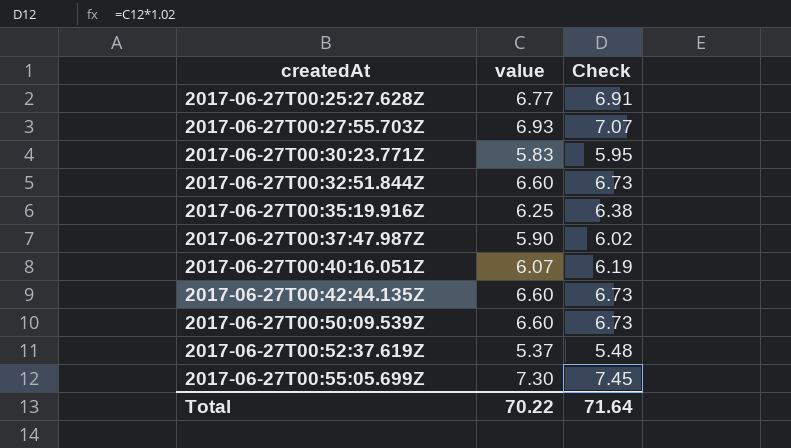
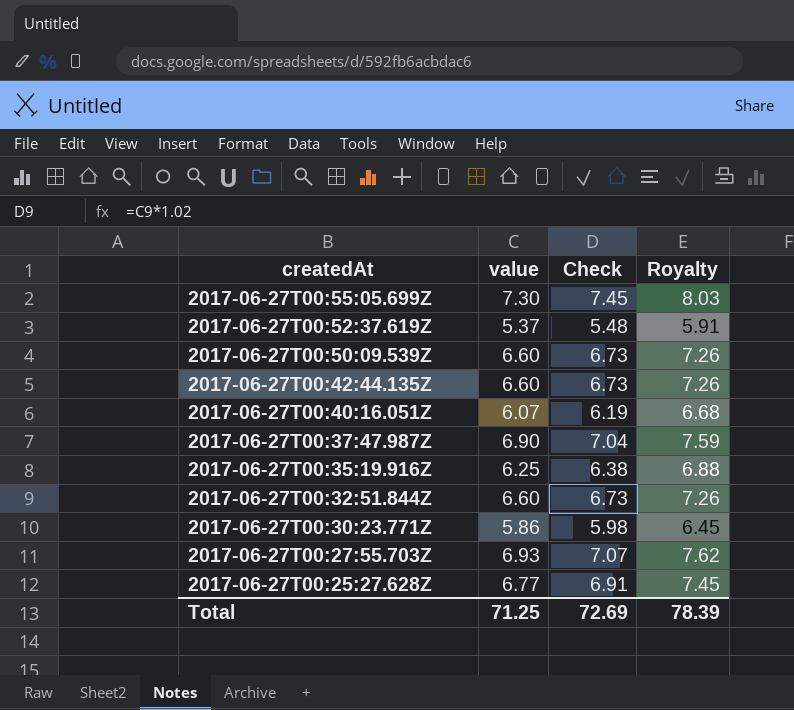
row order: createdAt ascending -> createdAt descending
column Royalty | formula: none -> [value] * 1.1
2017-06-27T00:37:47.987Z | value: 5.90 -> 6.90
2017-06-27T00:37:47.987Z | Check: 6.02 -> 7.04
2017-06-27T00:30:23.771Z | value: 5.83 -> 5.86
2017-06-27T00:30:23.771Z | Check: 5.95 -> 5.98
Total | value: 70.22 -> 71.25
Total | Check: 71.64 -> 72.69

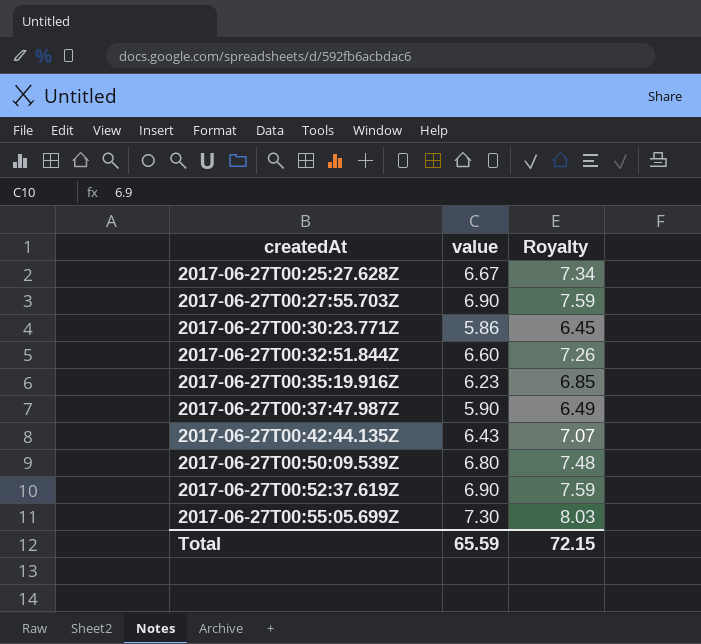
row order: createdAt descending -> createdAt ascending
column Check | formula: [value] * 1.02 -> none
row 2017-06-27T00:40:16.051Z: 6.07 | 6.19 | 6.68 -> none
2017-06-27T00:25:27.628Z | value: 6.77 -> 6.67
2017-06-27T00:25:27.628Z | Royalty: 7.45 -> 7.34
2017-06-27T00:27:55.703Z | value: 6.93 -> 6.90
2017-06-27T00:27:55.703Z | Royalty: 7.62 -> 7.59
2017-06-27T00:35:19.916Z | value: 6.25 -> 6.23
2017-06-27T00:35:19.916Z | Royalty: 6.88 -> 6.85
2017-06-27T00:37:47.987Z | value: 6.90 -> 5.90
2017-06-27T00:37:47.987Z | Royalty: 7.59 -> 6.49
2017-06-27T00:42:44.135Z | value: 6.60 -> 6.43
2017-06-27T00:42:44.135Z | Royalty: 7.26 -> 7.07
2017-06-27T00:50:09.539Z | value: 6.60 -> 6.80
2017-06-27T00:50:09.539Z | Royalty: 7.26 -> 7.48
2017-06-27T00:52:37.619Z | value: 5.37 -> 6.90
2017-06-27T00:52:37.619Z | Royalty: 5.91 -> 7.59
Total | value: 71.25 -> 65.59
Total | Royalty: 78.39 -> 72.15

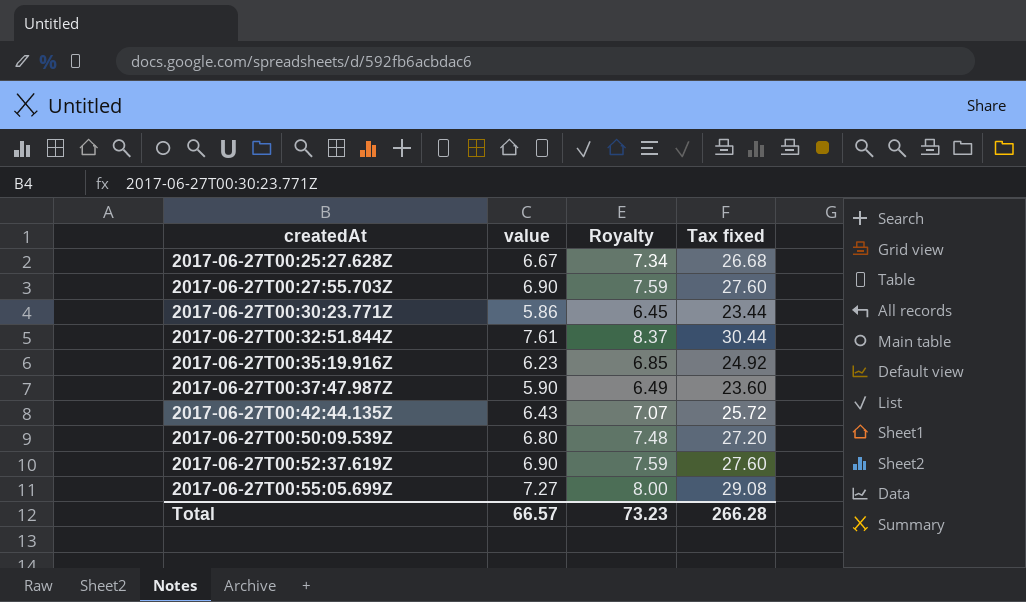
column Tax fixed | formula: none -> [value] * 4
2017-06-27T00:32:51.844Z | value: 6.60 -> 7.61
2017-06-27T00:32:51.844Z | Royalty: 7.26 -> 8.37
2017-06-27T00:55:05.699Z | value: 7.30 -> 7.27
2017-06-27T00:55:05.699Z | Royalty: 8.03 -> 8.00
Total | value: 65.59 -> 66.57
Total | Royalty: 72.15 -> 73.23

